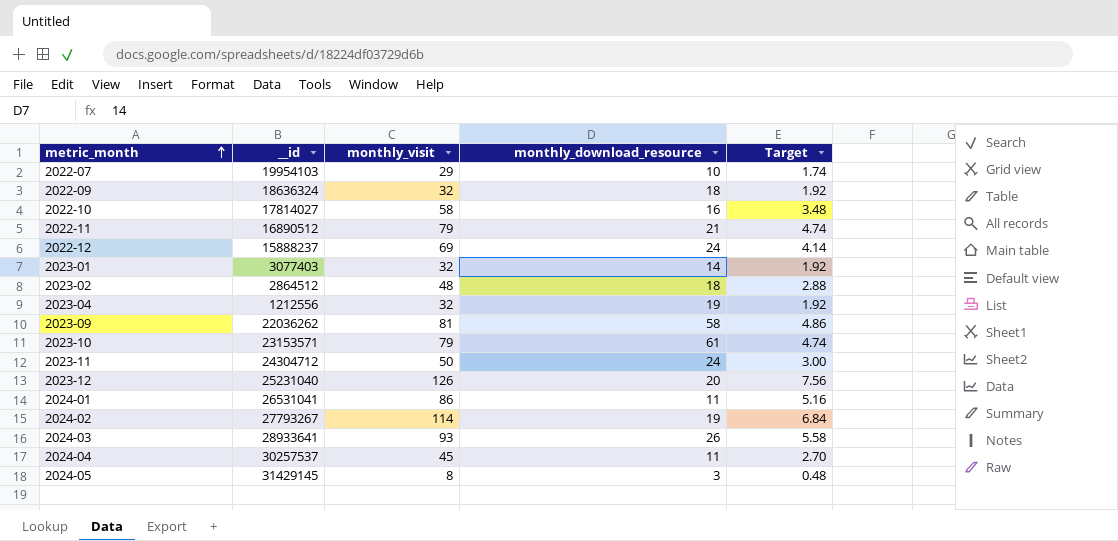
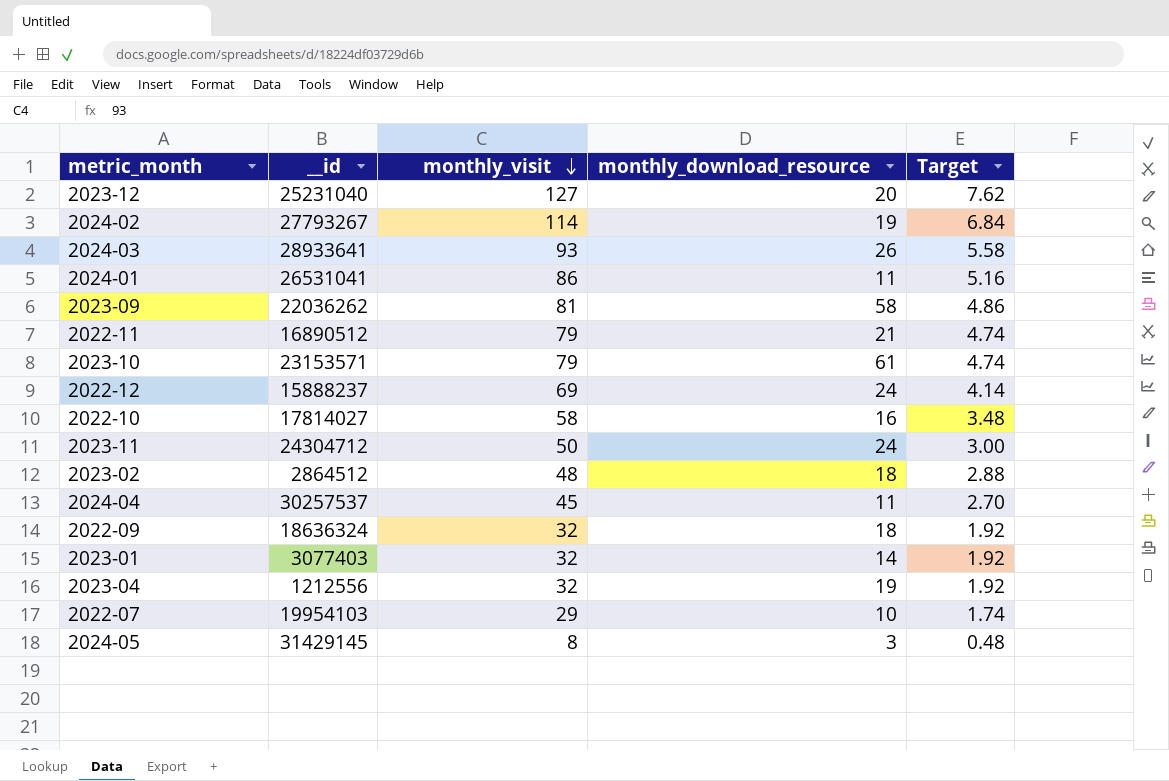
row order: metric_month ascending -> monthly_visit descending
2023-12 | monthly_visit: 126 -> 127
2023-12 | Target: 7.56 -> 7.62

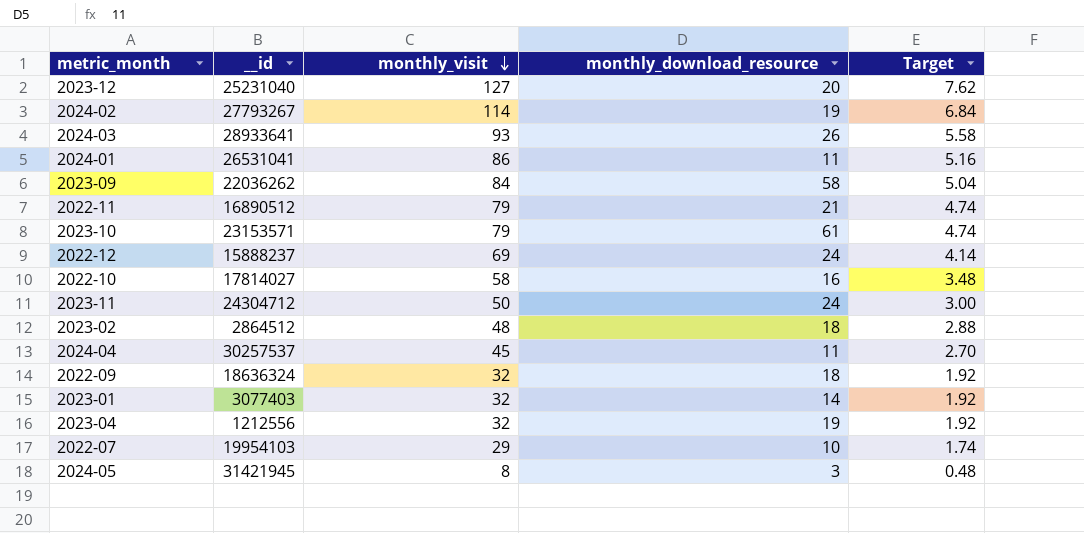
2023-09 | monthly_visit: 81 -> 84
2023-09 | Target: 4.86 -> 5.04
2024-05 | __id: 31429145 -> 31421945

